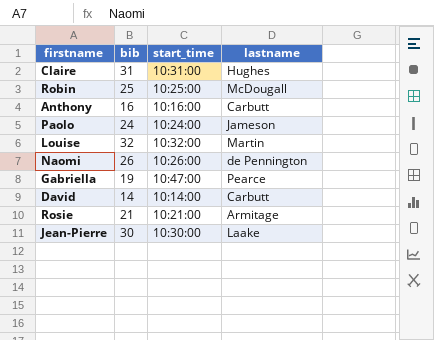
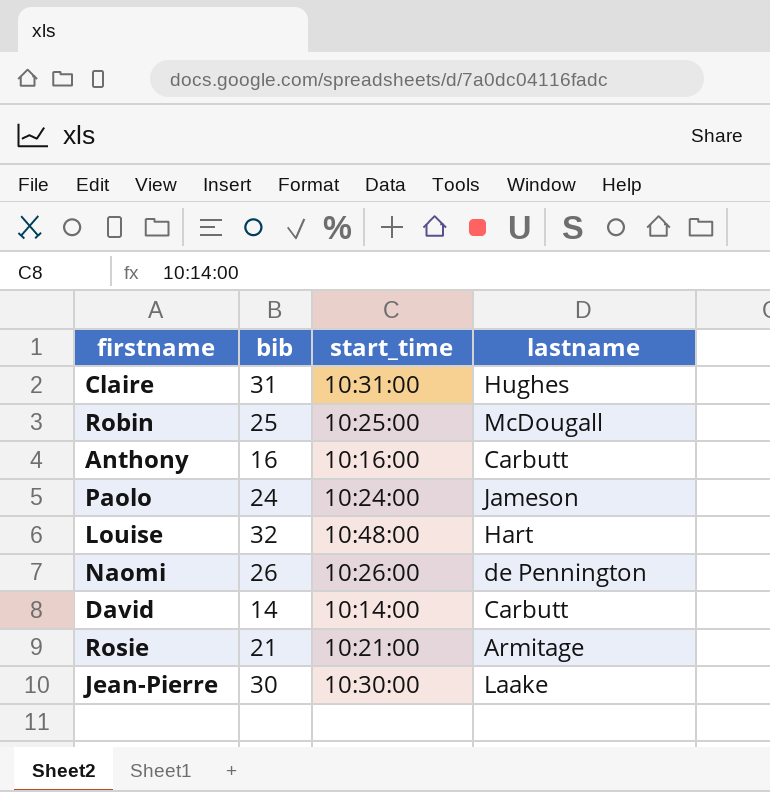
row Gabriella: 19 | 10:47:00 | Pearce -> none
Louise | start_time: 10:32:00 -> 10:48:00
Louise | lastname: Martin -> Hart

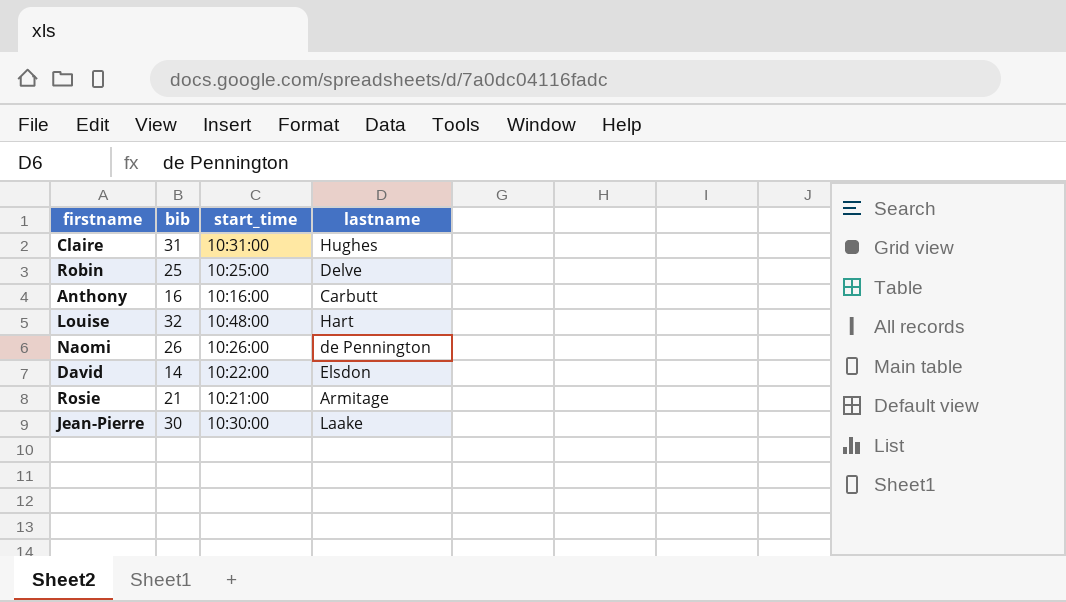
row Paolo: 24 | 10:24:00 | Jameson -> none
Robin | lastname: McDougall -> Delve
David | start_time: 10:14:00 -> 10:22:00
David | lastname: Carbutt -> Elsdon

